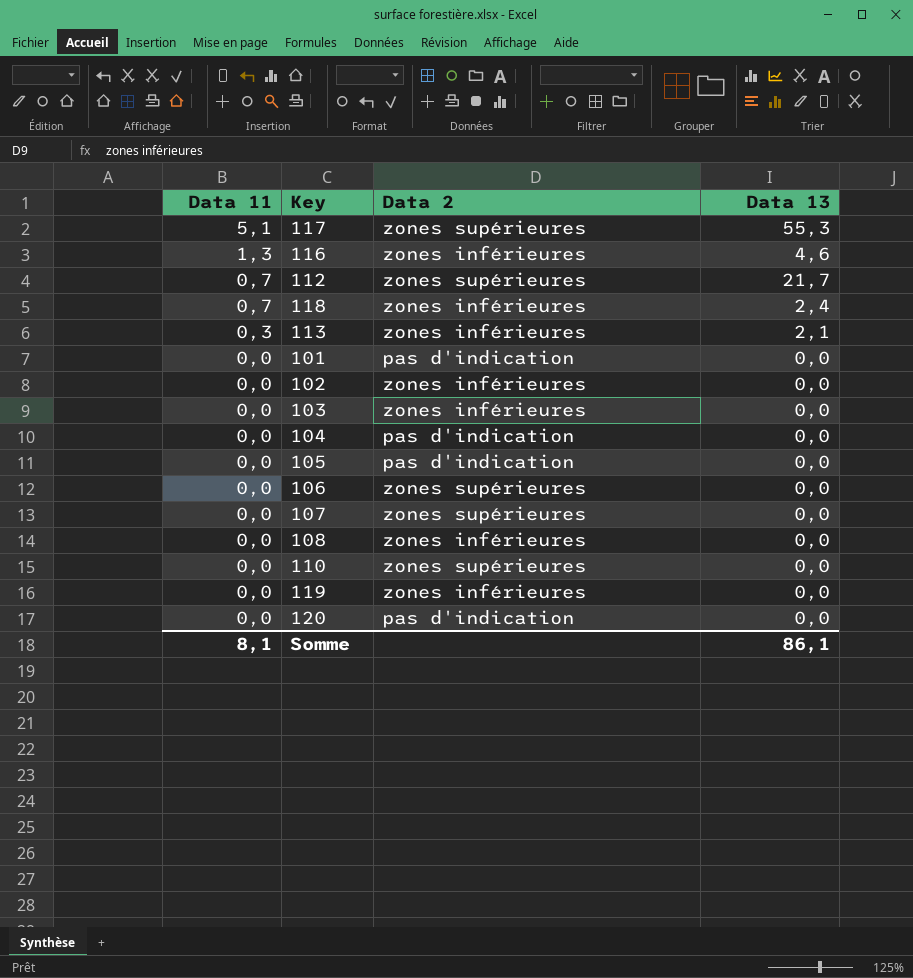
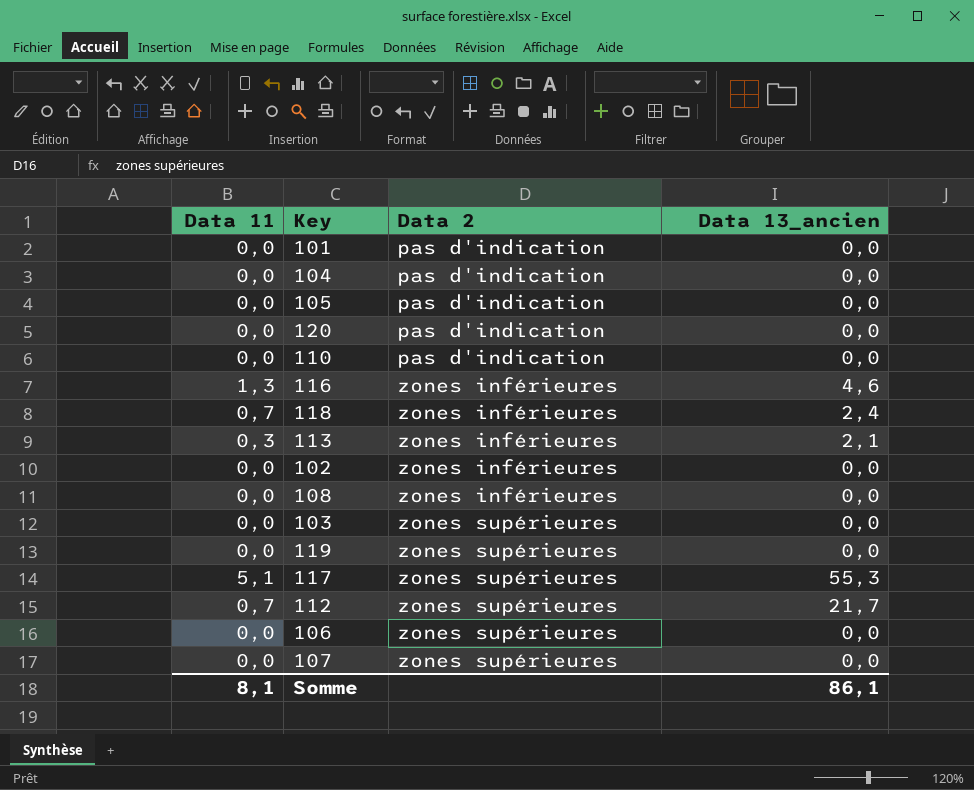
row order: Data 11 descending -> Data 2 ascending
column name: Data 13 -> Data 13_ancien
110 | Data 2: zones supérieures -> pas d'indication
103 | Data 2: zones inférieures -> zones supérieures
119 | Data 2: zones inférieures -> zones supérieures

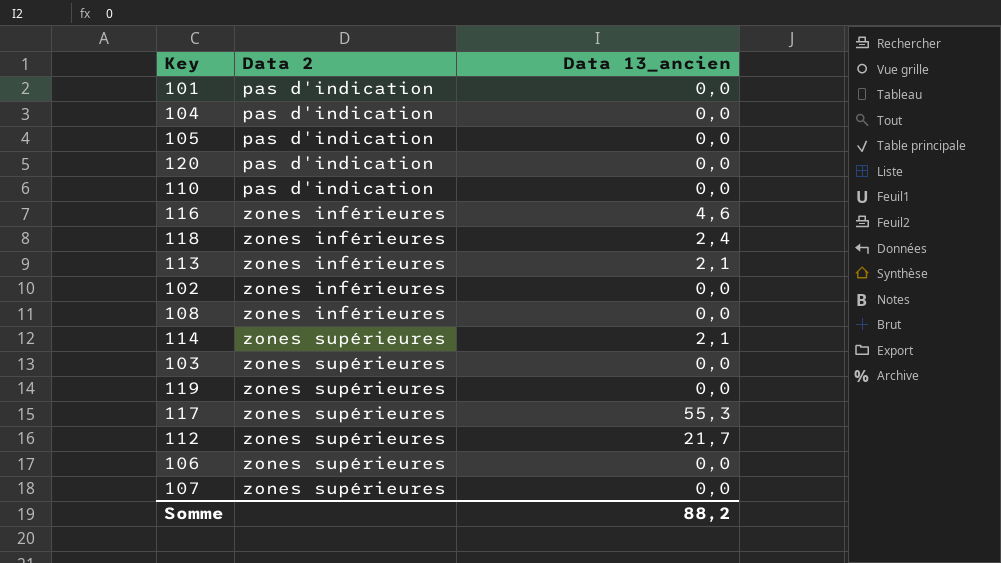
column Data 11 | position: 1 -> none
row 114: none -> zones supérieures | 2,1
Somme | Data 13_ancien: 86,1 -> 88,2

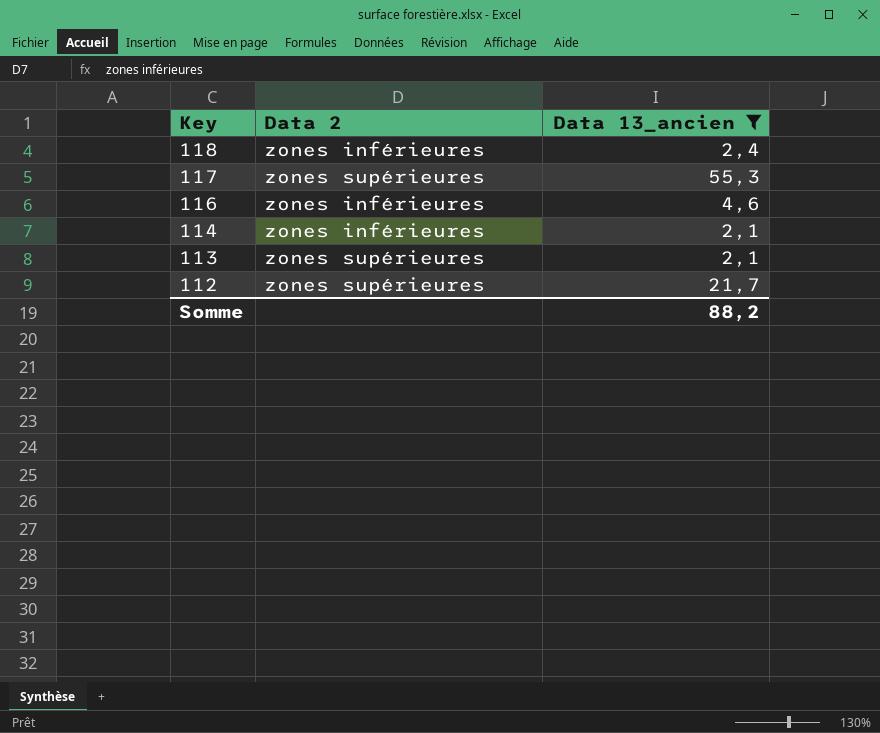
filter: none -> Data 13_ancien != 0,0
row order: Data 2 ascending -> Key descending
114 | Data 2: zones supérieures -> zones inférieures
113 | Data 2: zones inférieures -> zones supérieures

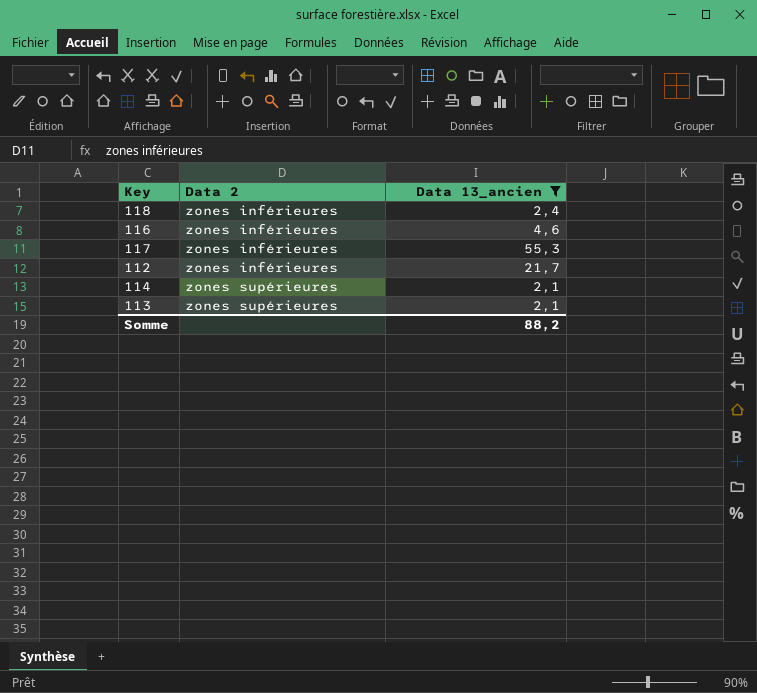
row order: Key descending -> Data 2 ascending
117 | Data 2: zones supérieures -> zones inférieures
112 | Data 2: zones supérieures -> zones inférieures
114 | Data 2: zones inférieures -> zones supérieures

